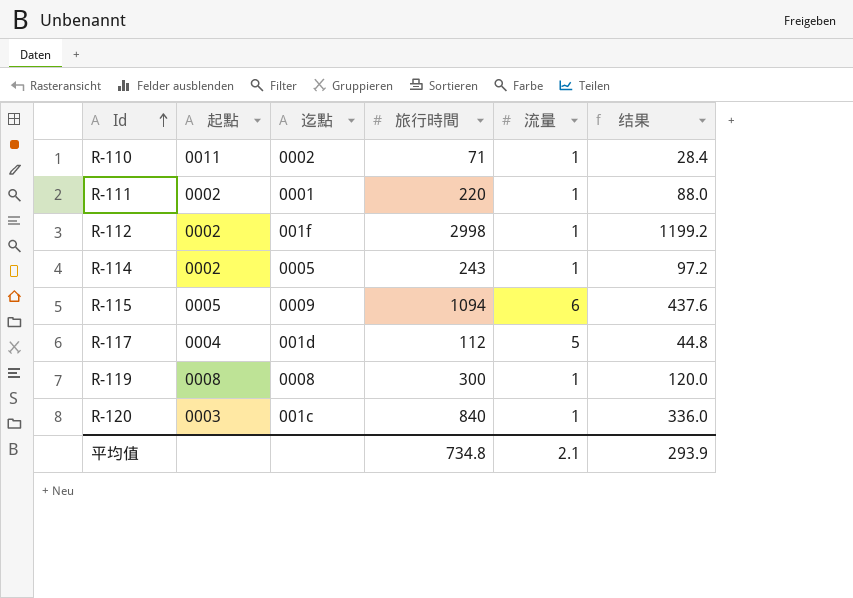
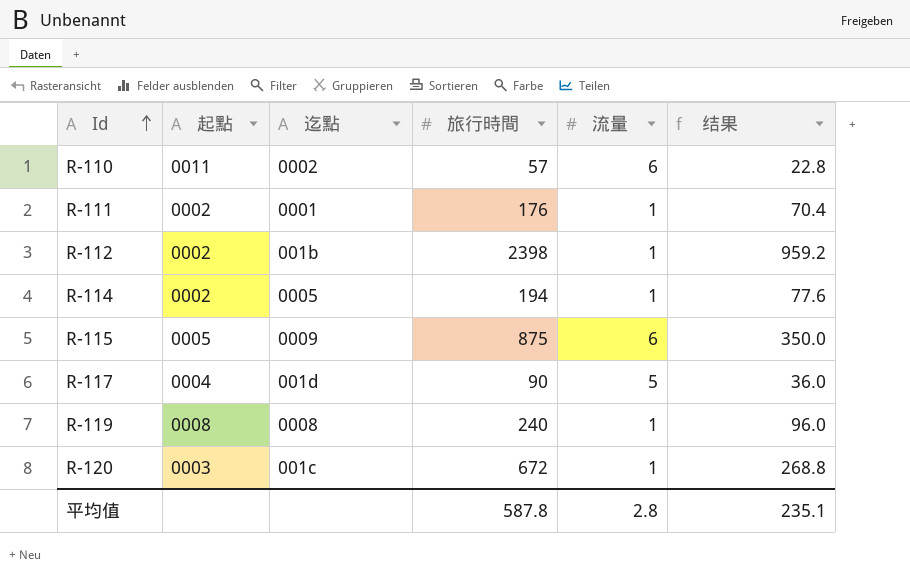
R-110 | 旅行時間: 71 -> 57
R-110 | 流量: 1 -> 6
R-110 | 结果: 28.4 -> 22.8
R-111 | 旅行時間: 220 -> 176
R-111 | 结果: 88.0 -> 70.4
R-112 | 迄點: 001f -> 001b
R-112 | 旅行時間: 2998 -> 2398
R-112 | 结果: 1199.2 -> 959.2
R-114 | 旅行時間: 243 -> 194
R-114 | 结果: 97.2 -> 77.6
R-115 | 旅行時間: 1094 -> 875
R-115 | 结果: 437.6 -> 350.0
R-117 | 旅行時間: 112 -> 90
R-117 | 结果: 44.8 -> 36.0
R-119 | 旅行時間: 300 -> 240
R-119 | 结果: 120.0 -> 96.0
R-120 | 旅行時間: 840 -> 672
R-120 | 结果: 336.0 -> 268.8
平均值 | 旅行時間: 734.8 -> 587.8
平均值 | 流量: 2.1 -> 2.8
平均值 | 结果: 293.9 -> 235.1

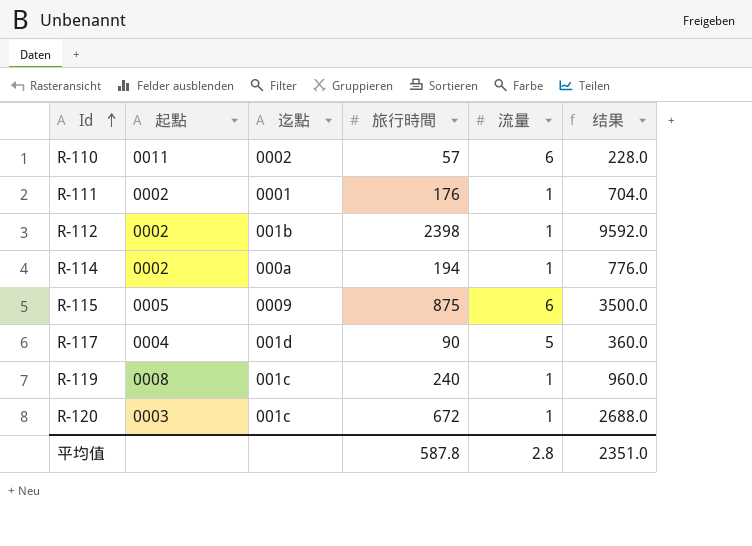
column 结果 | formula: [旅行時間] * 0.4 -> [旅行時間] * 4
R-114 | 迄點: 0005 -> 000a
R-119 | 迄點: 0008 -> 001c
平均值 | 结果: 235.1 -> 2351.0

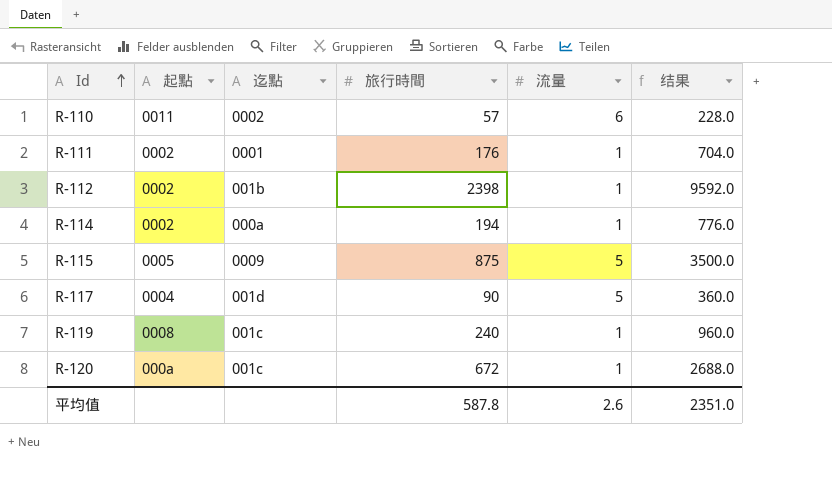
R-115 | 流量: 6 -> 5
R-120 | 起點: 0003 -> 000a
平均值 | 流量: 2.8 -> 2.6

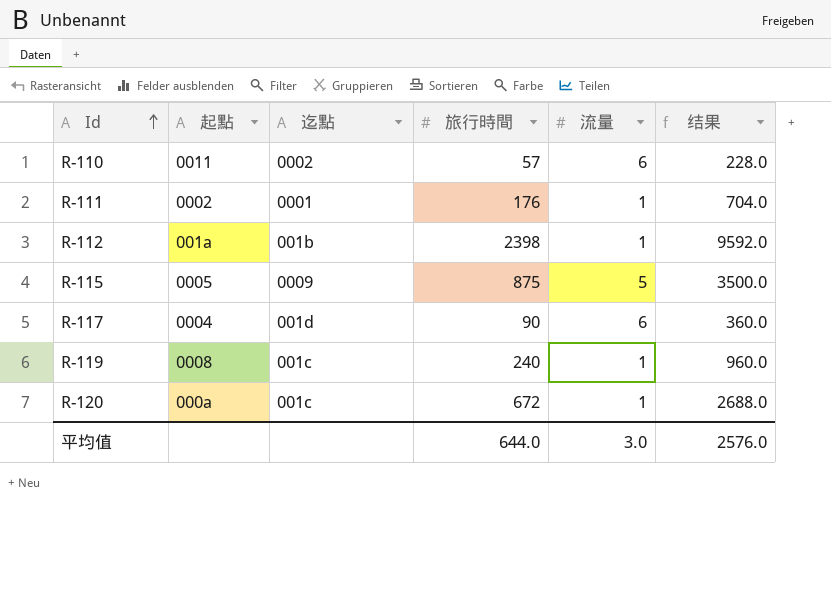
row R-114: 0002 | 000a | 194 | 1 | 776.0 -> none
R-112 | 起點: 0002 -> 001a
R-117 | 流量: 5 -> 6
平均值 | 旅行時間: 587.8 -> 644.0
平均值 | 流量: 2.6 -> 3.0
平均值 | 结果: 2351.0 -> 2576.0

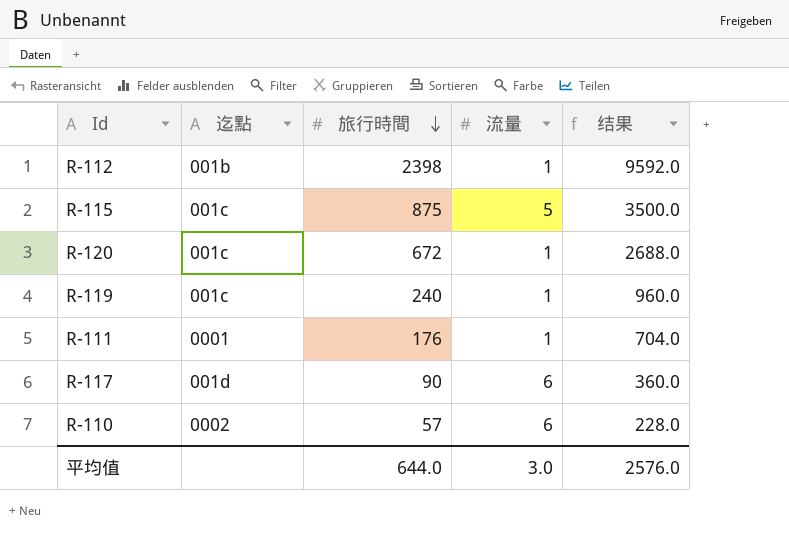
row order: Id ascending -> 旅行時間 descending
column 起點 | position: 2 -> none
R-115 | 迄點: 0009 -> 001c

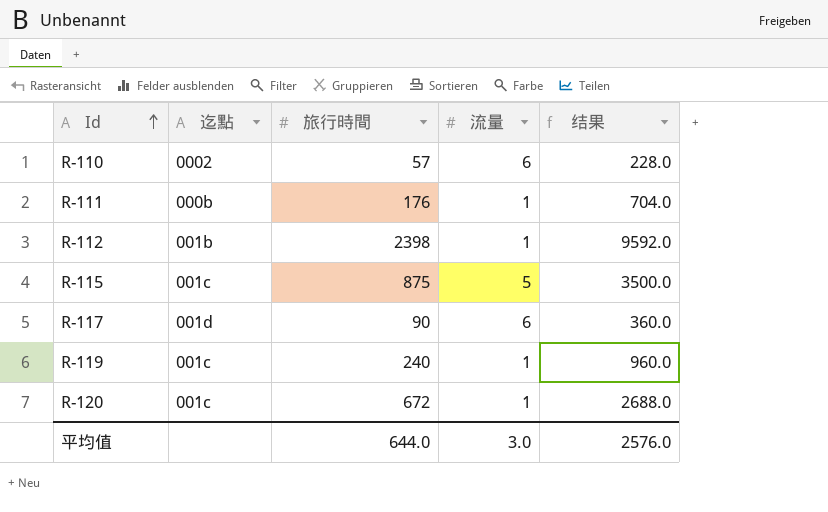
row order: 旅行時間 descending -> Id ascending
R-111 | 迄點: 0001 -> 000b

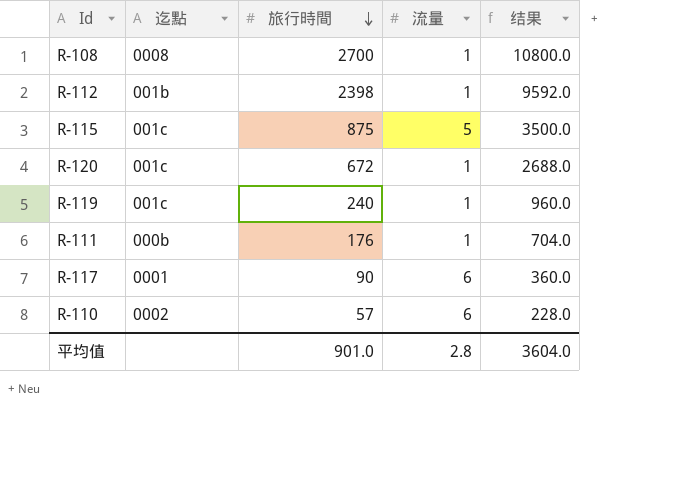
row order: Id ascending -> 旅行時間 descending
row R-108: none -> 0008 | 2700 | 1 | 10800.0
R-117 | 迄點: 001d -> 0001
平均值 | 旅行時間: 644.0 -> 901.0
平均值 | 流量: 3.0 -> 2.8
平均值 | 结果: 2576.0 -> 3604.0

